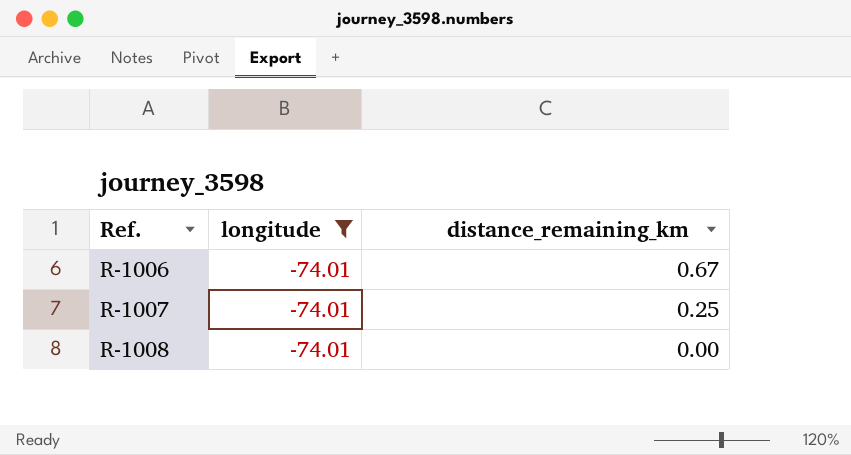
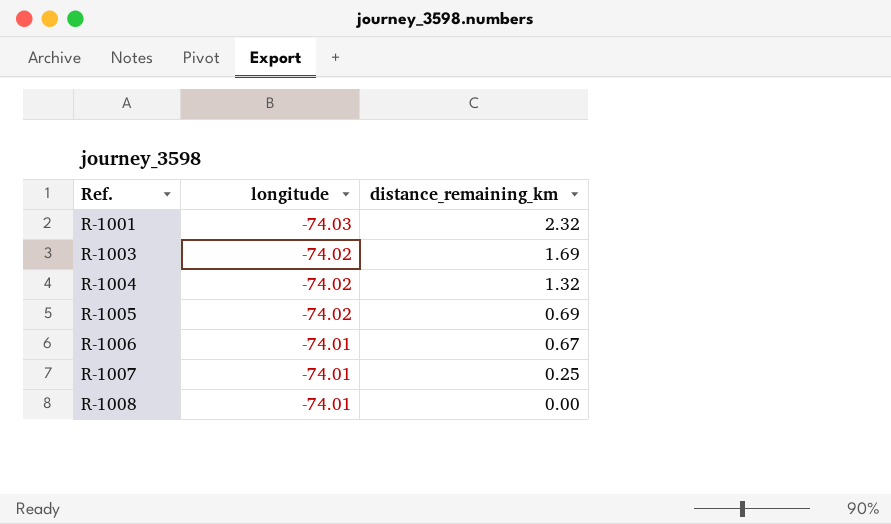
filter: longitude = -74.01 -> none

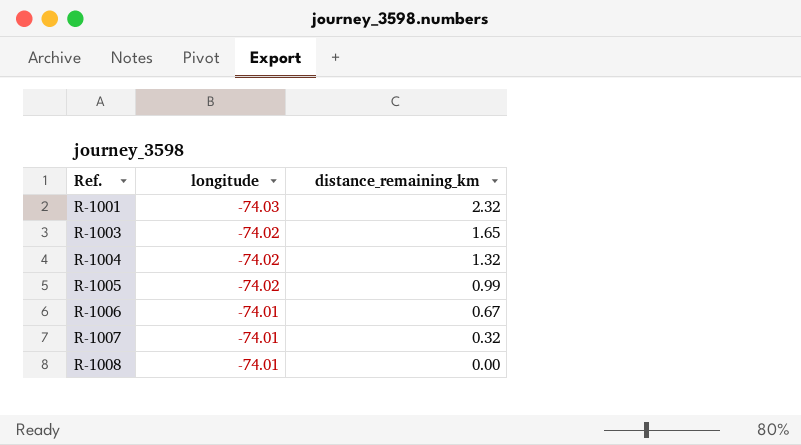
R-1003 | distance_remaining_km: 1.69 -> 1.65
R-1005 | distance_remaining_km: 0.69 -> 0.99
R-1007 | distance_remaining_km: 0.25 -> 0.32

